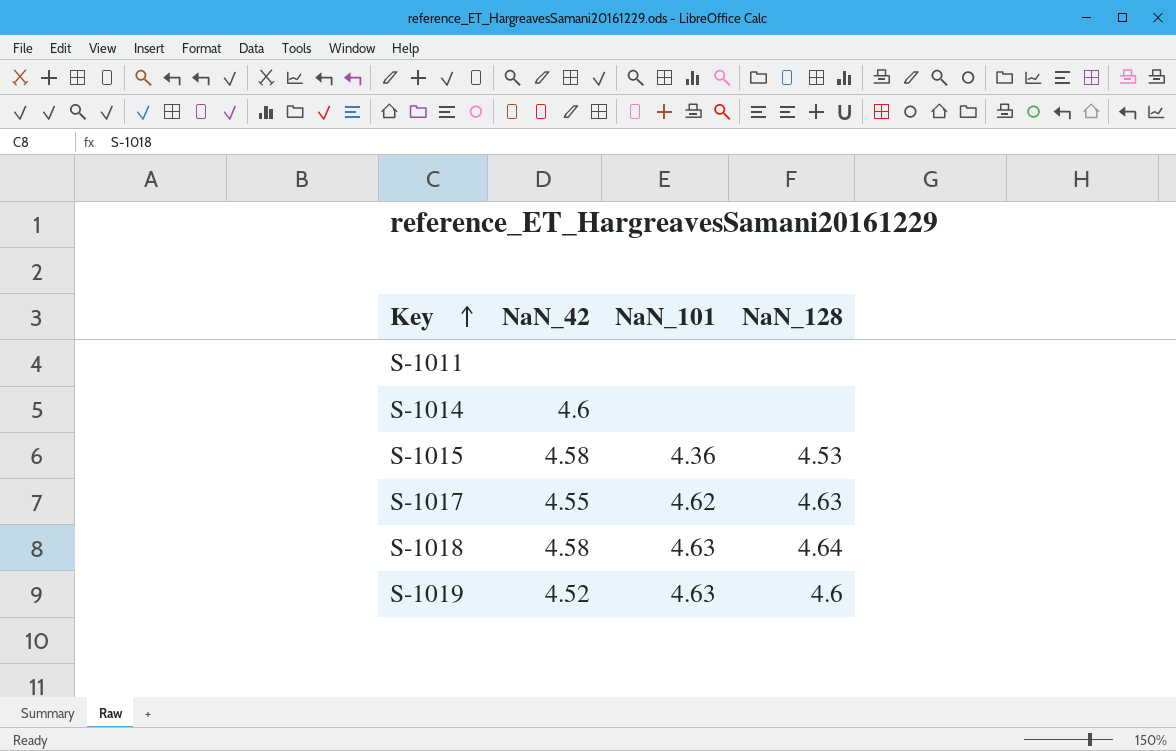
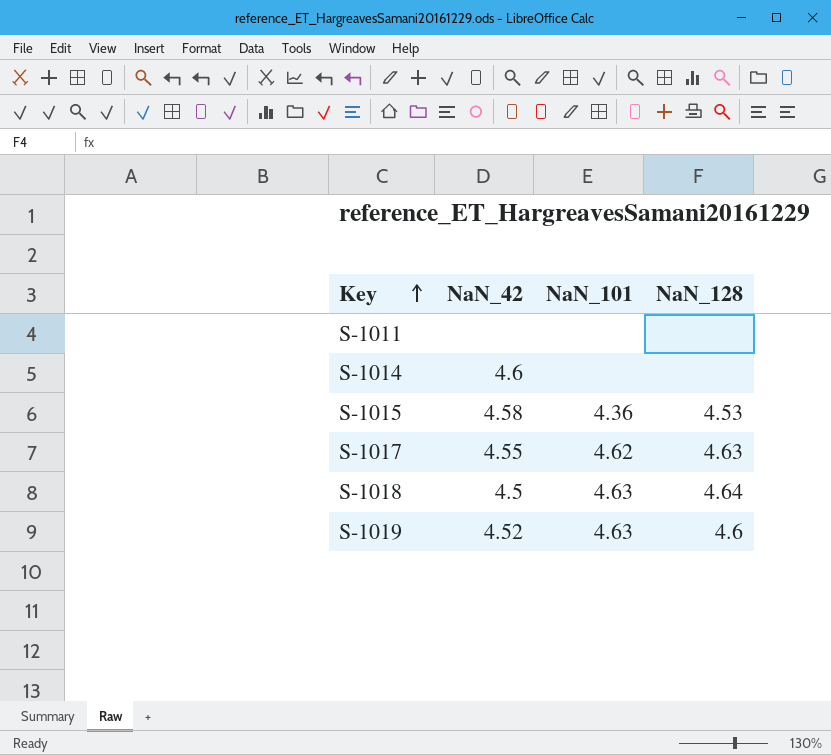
S-1018 | NaN_42: 4.58 -> 4.5

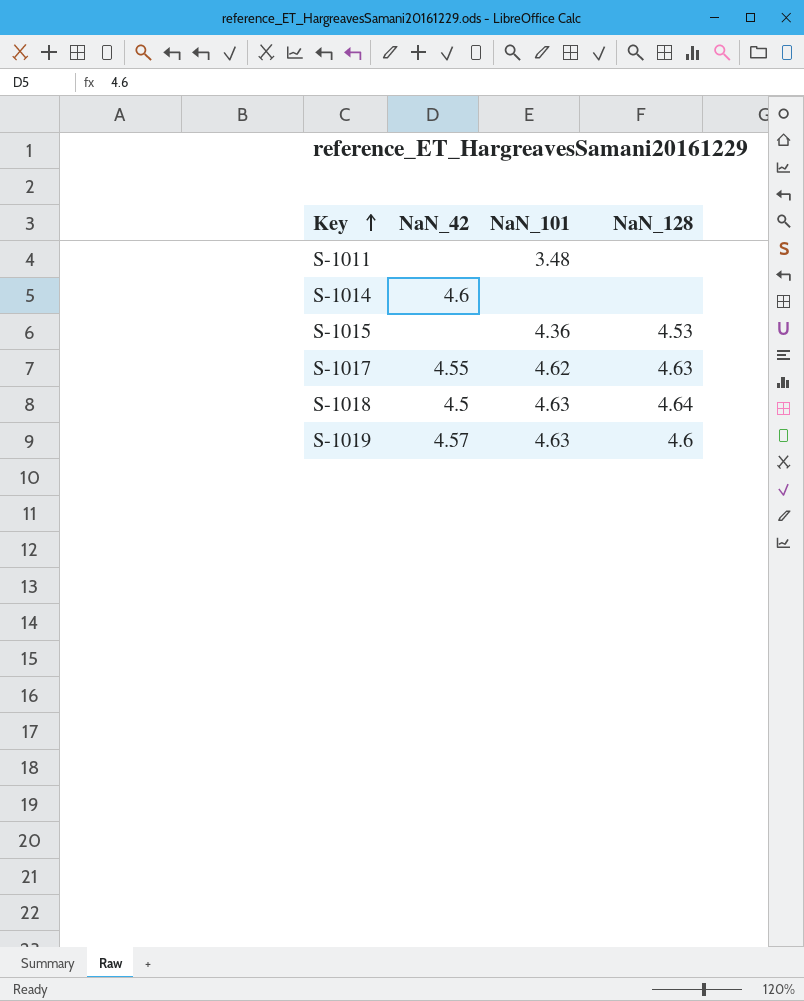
S-1011 | NaN_101: none -> 3.48
S-1015 | NaN_42: 4.58 -> none
S-1019 | NaN_42: 4.52 -> 4.57

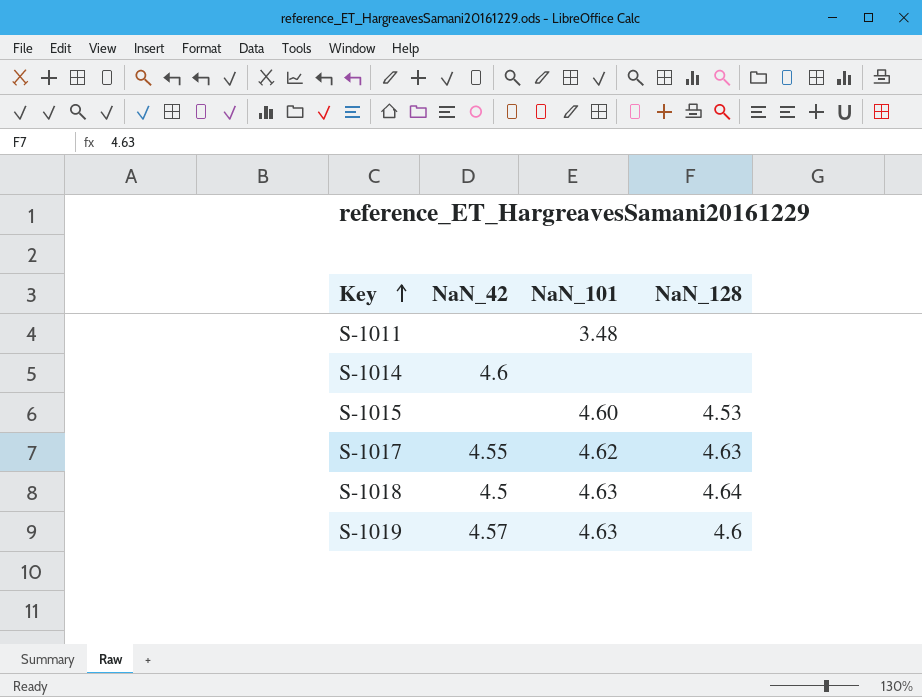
S-1015 | NaN_101: 4.36 -> 4.60

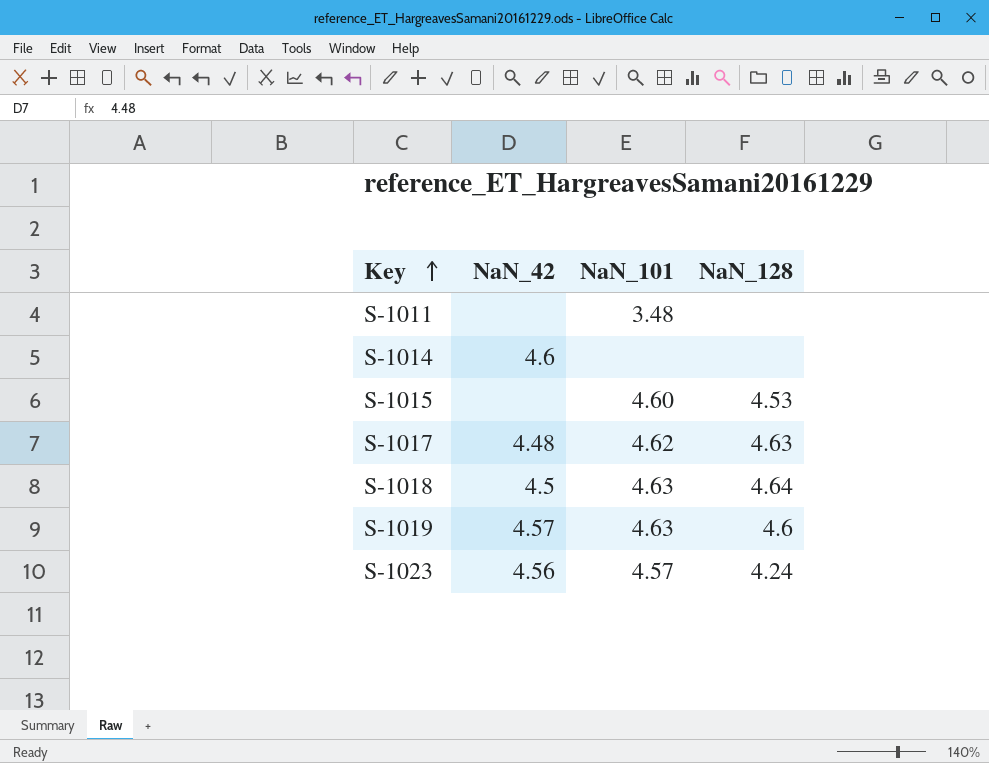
S-1017 | NaN_42: 4.55 -> 4.48
row S-1023: none -> 4.56 | 4.57 | 4.24

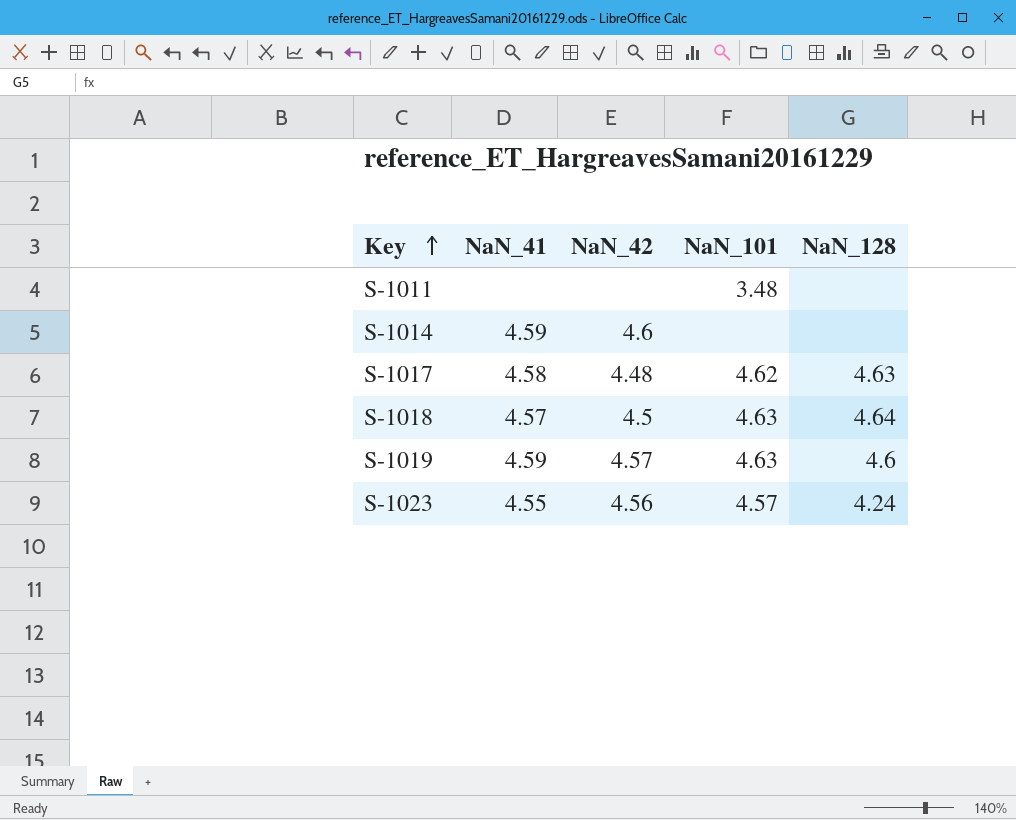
column NaN_41 | position: none -> 2
row S-1015: none | 4.60 | 4.53 -> none

